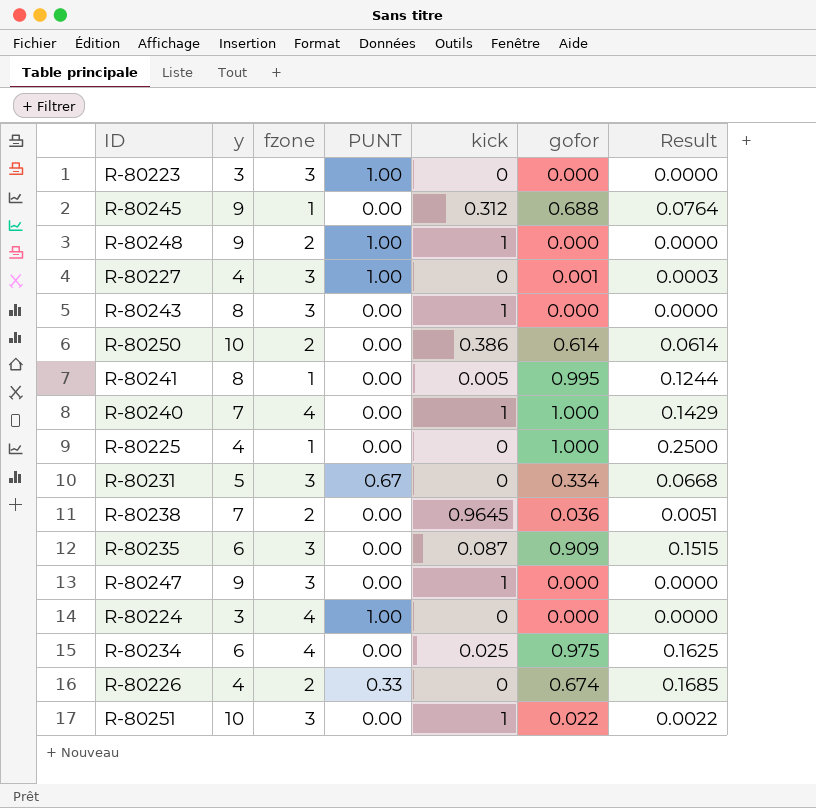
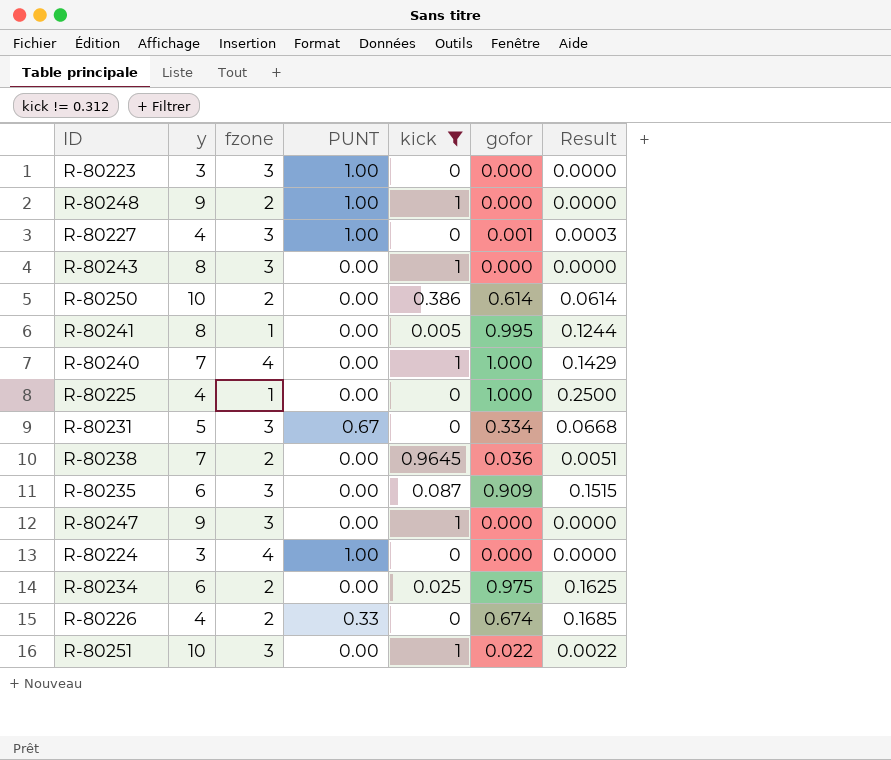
filter: none -> kick != 0.312
R-80234 | fzone: 4 -> 2

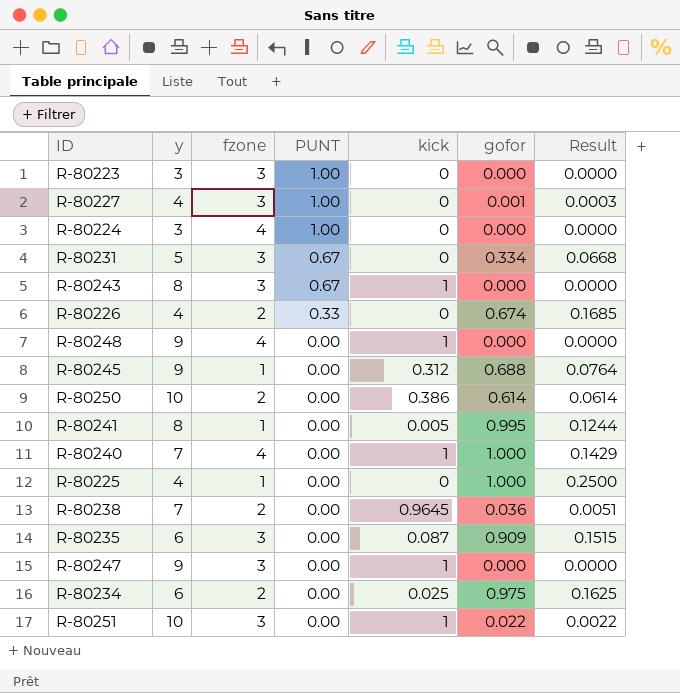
filter: kick != 0.312 -> none
row order: none -> PUNT descending
R-80243 | PUNT: 0.00 -> 0.67
R-80248 | fzone: 2 -> 4
R-80248 | PUNT: 1.00 -> 0.00

